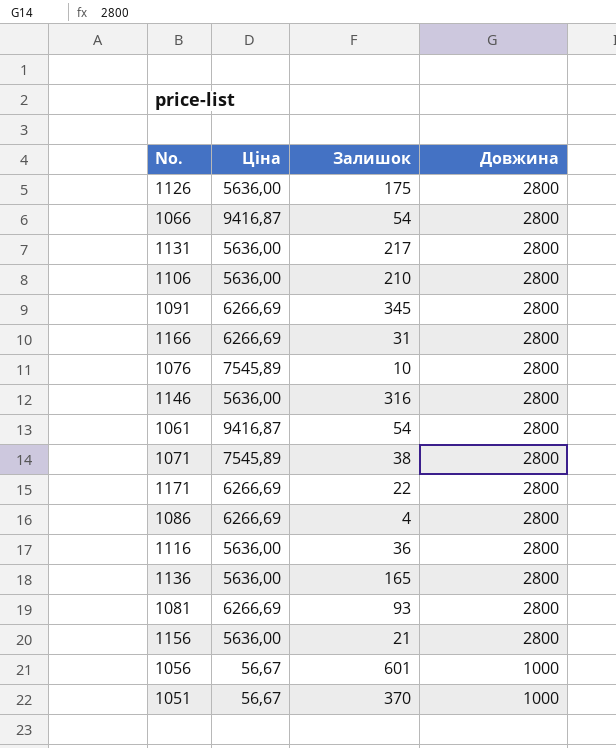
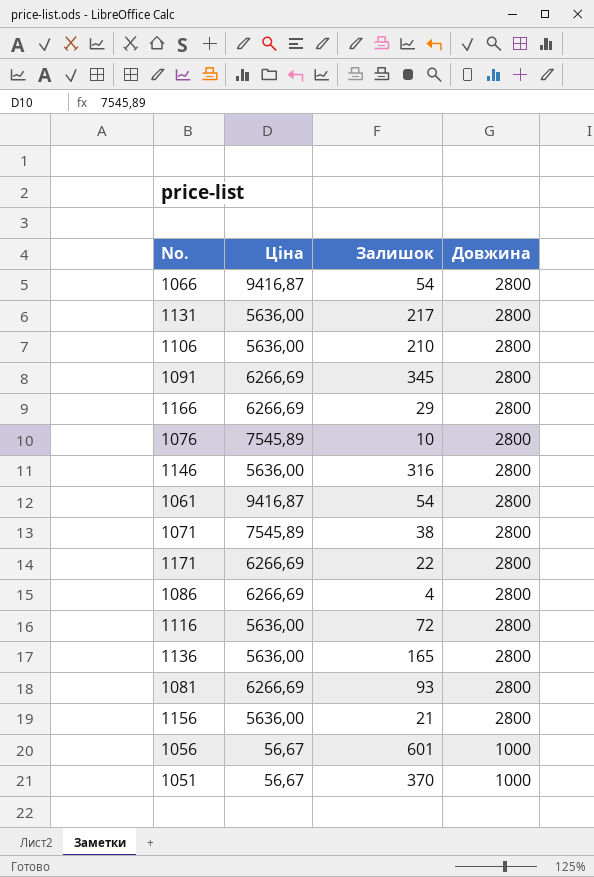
row 1126: 5636,00 | 175 | 2800 -> none
1166 | Залишок: 31 -> 29
1116 | Залишок: 36 -> 72

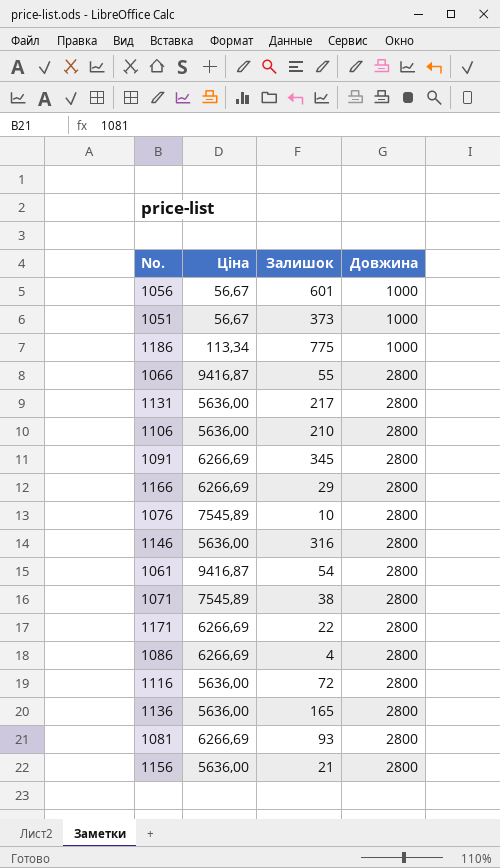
row order: Довжина descending -> Довжина ascending
1051 | Залишок: 370 -> 373
row 1186: none -> 113,34 | 775 | 1000
1066 | Залишок: 54 -> 55

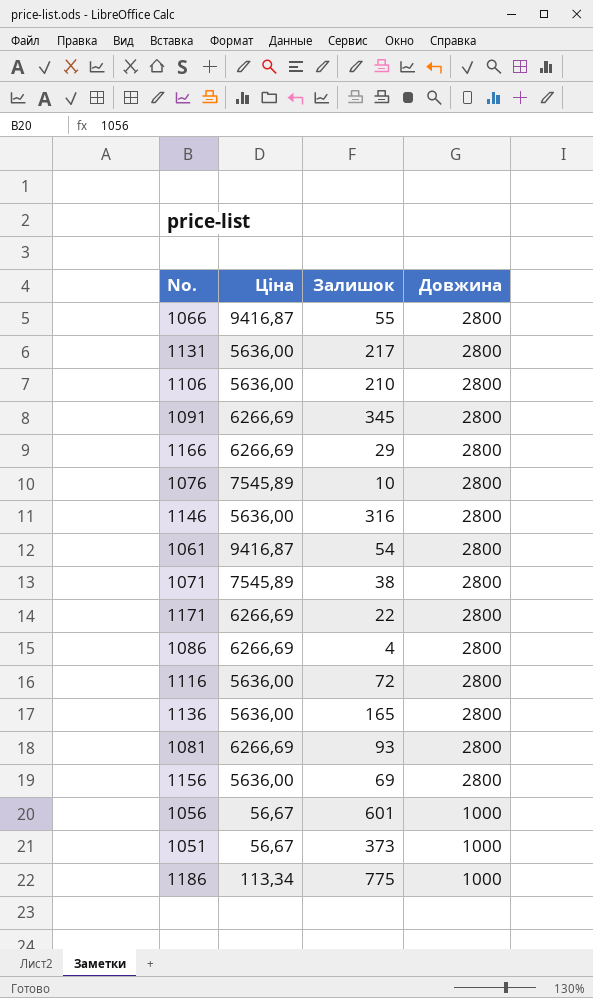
row order: Довжина ascending -> Довжина descending
1156 | Залишок: 21 -> 69

